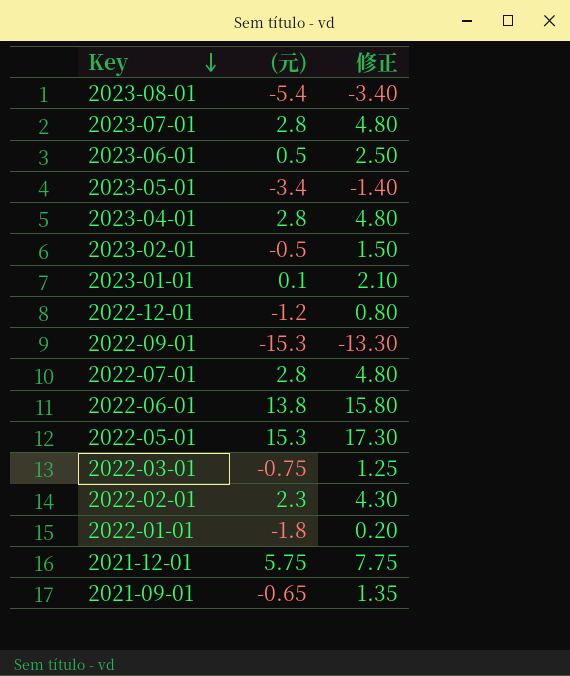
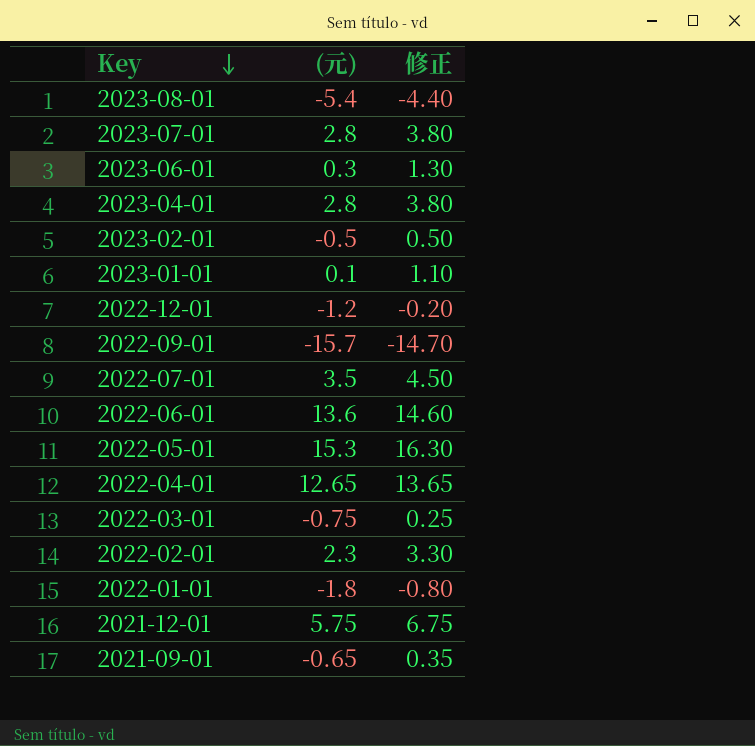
column 修正 | formula: [(元)] + 2 -> [(元)] + 1
row 2023-05-01: -3.4 | -1.40 -> none
2023-06-01 | (元): 0.5 -> 0.3
2022-09-01 | (元): -15.3 -> -15.7
2022-07-01 | (元): 2.8 -> 3.5
2022-06-01 | (元): 13.8 -> 13.6
row 2022-04-01: none -> 12.65 | 13.65

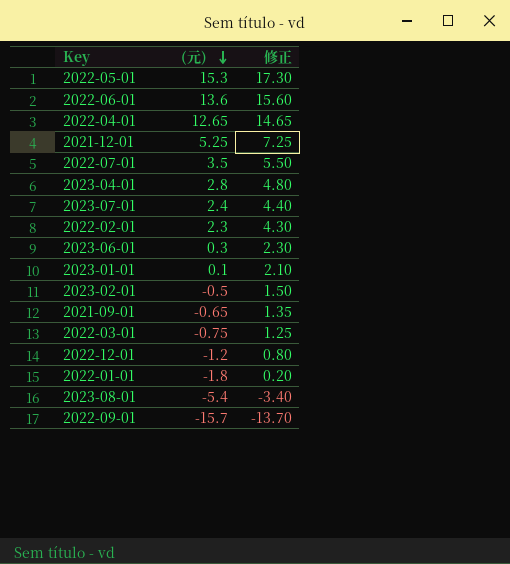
row order: Key descending -> (元) descending
column 修正 | formula: [(元)] + 1 -> [(元)] + 2
2021-12-01 | (元): 5.75 -> 5.25
2023-07-01 | (元): 2.8 -> 2.4

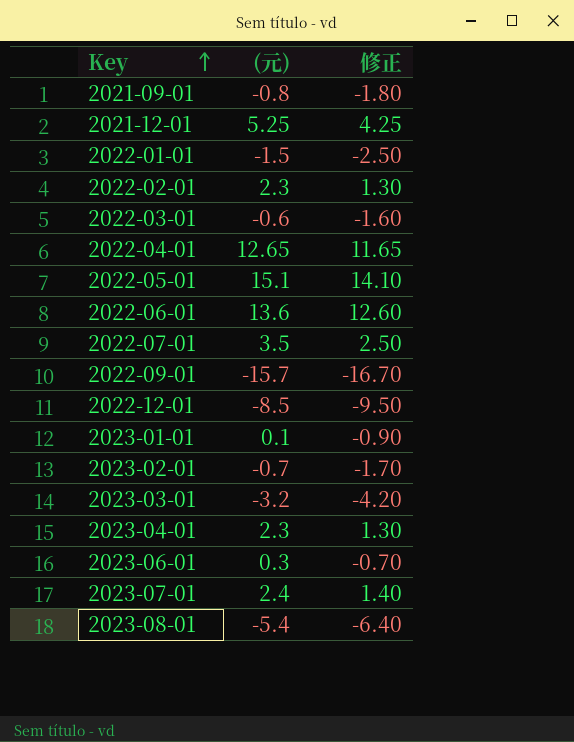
row order: (元) descending -> Key ascending
column 修正 | formula: [(元)] + 2 -> [(元)] - 1
2021-09-01 | (元): -0.65 -> -0.8
2022-01-01 | (元): -1.8 -> -1.5
2022-03-01 | (元): -0.75 -> -0.6
2022-05-01 | (元): 15.3 -> 15.1
2022-12-01 | (元): -1.2 -> -8.5
2023-02-01 | (元): -0.5 -> -0.7
row 2023-03-01: none -> -3.2 | -4.20
2023-04-01 | (元): 2.8 -> 2.3

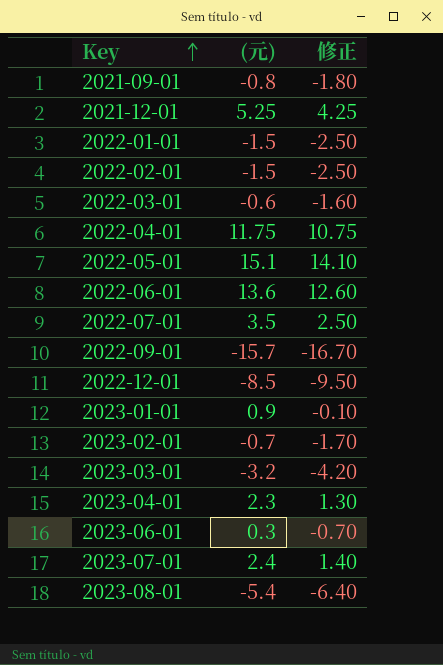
2022-02-01 | (元): 2.3 -> -1.5
2022-02-01 | 修正: 1.30 -> -2.50
2022-04-01 | (元): 12.65 -> 11.75
2022-04-01 | 修正: 11.65 -> 10.75
2023-01-01 | (元): 0.1 -> 0.9
2023-01-01 | 修正: -0.90 -> -0.10

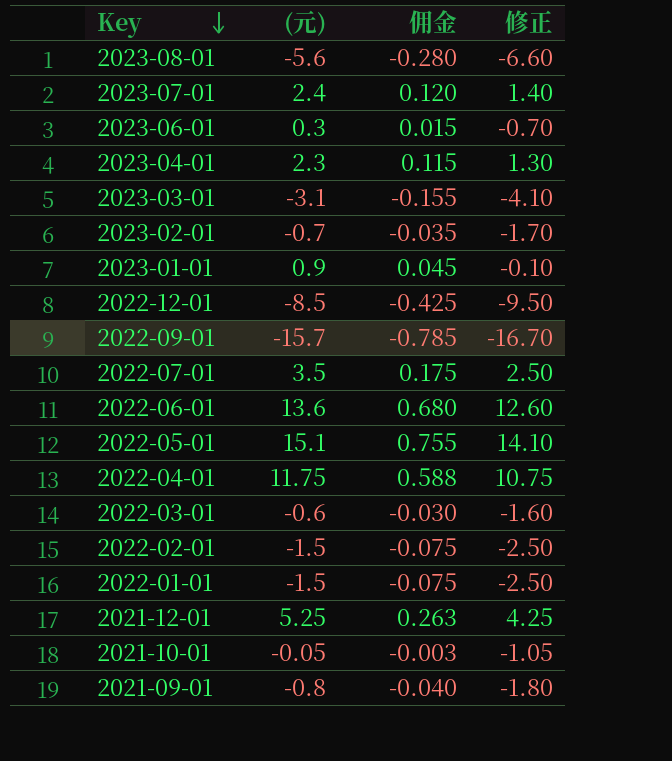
row order: Key ascending -> Key descending
column 佣金 | formula: none -> [(元)] * 0.05
2023-08-01 | (元): -5.4 -> -5.6
2023-08-01 | 修正: -6.40 -> -6.60
2023-03-01 | (元): -3.2 -> -3.1
2023-03-01 | 修正: -4.20 -> -4.10
row 2021-10-01: none -> -0.05 | -0.003 | -1.05

